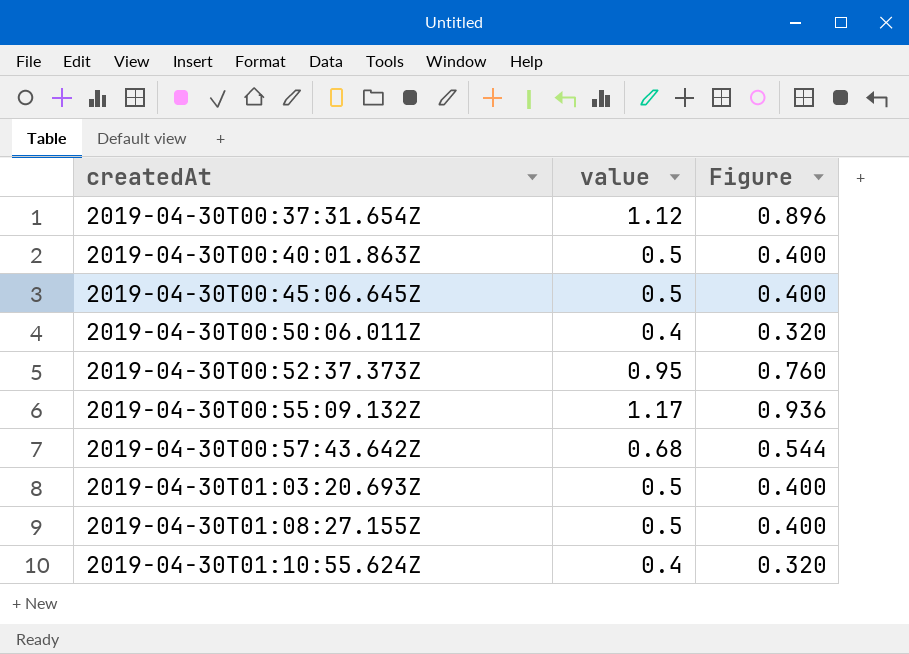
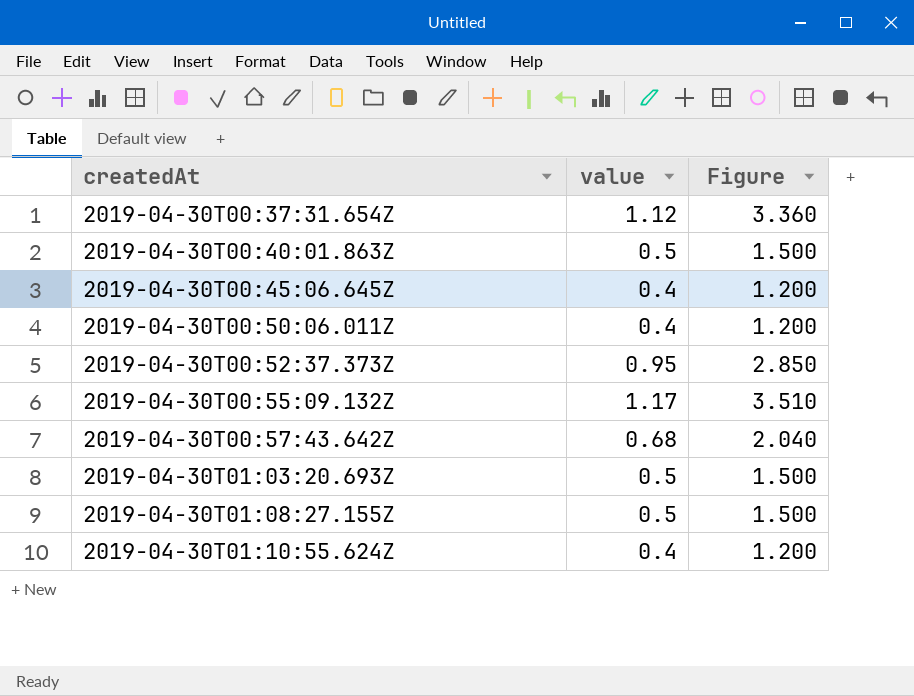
column Figure | formula: [value] * 0.8 -> [value] * 3
2019-04-30T00:45:06.645Z | value: 0.5 -> 0.4

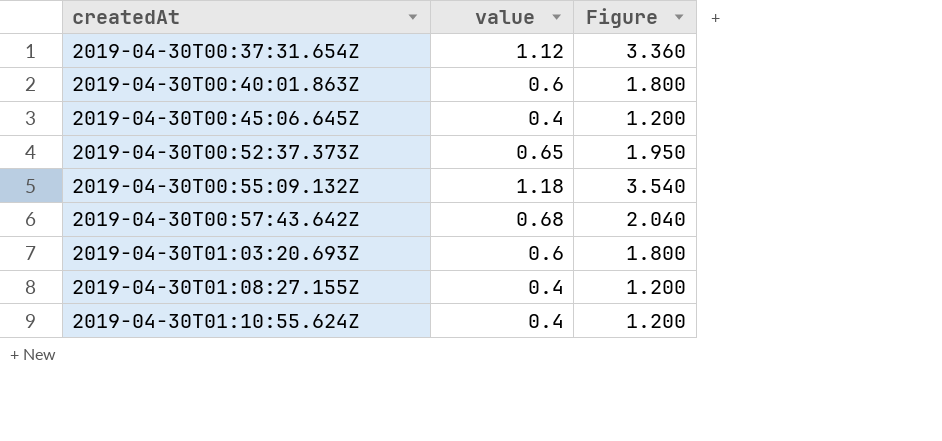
row 2019-04-30T00:50:06.011Z: 0.4 | 1.200 -> none
2019-04-30T00:40:01.863Z | value: 0.5 -> 0.6
2019-04-30T00:40:01.863Z | Figure: 1.500 -> 1.800
2019-04-30T00:52:37.373Z | value: 0.95 -> 0.65
2019-04-30T00:52:37.373Z | Figure: 2.850 -> 1.950
2019-04-30T00:55:09.132Z | value: 1.17 -> 1.18
2019-04-30T00:55:09.132Z | Figure: 3.510 -> 3.540
2019-04-30T01:03:20.693Z | value: 0.5 -> 0.6
2019-04-30T01:03:20.693Z | Figure: 1.500 -> 1.800
2019-04-30T01:08:27.155Z | value: 0.5 -> 0.4
2019-04-30T01:08:27.155Z | Figure: 1.500 -> 1.200

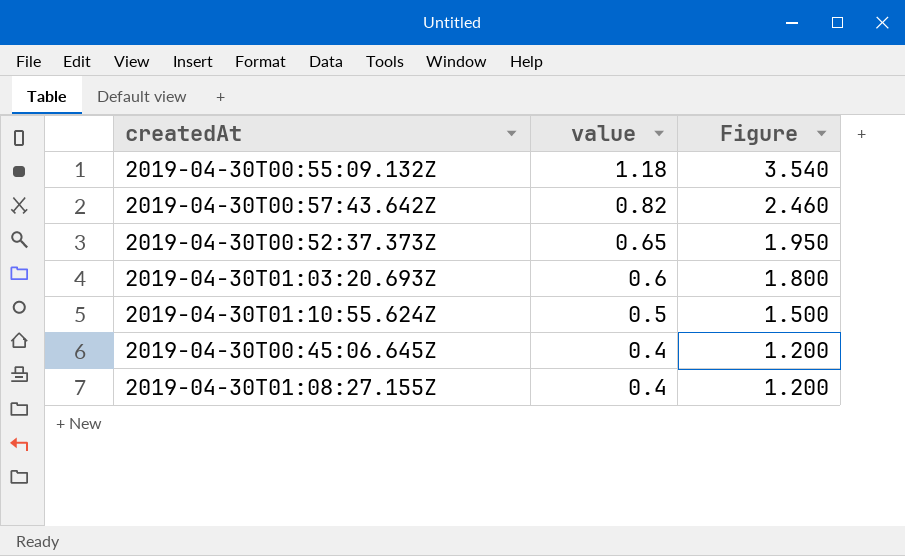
row order: createdAt ascending -> value descending
row 2019-04-30T00:37:31.654Z: 1.12 | 3.360 -> none
row 2019-04-30T00:40:01.863Z: 0.6 | 1.800 -> none
2019-04-30T00:57:43.642Z | value: 0.68 -> 0.82
2019-04-30T00:57:43.642Z | Figure: 2.040 -> 2.460
2019-04-30T01:10:55.624Z | value: 0.4 -> 0.5
2019-04-30T01:10:55.624Z | Figure: 1.200 -> 1.500

